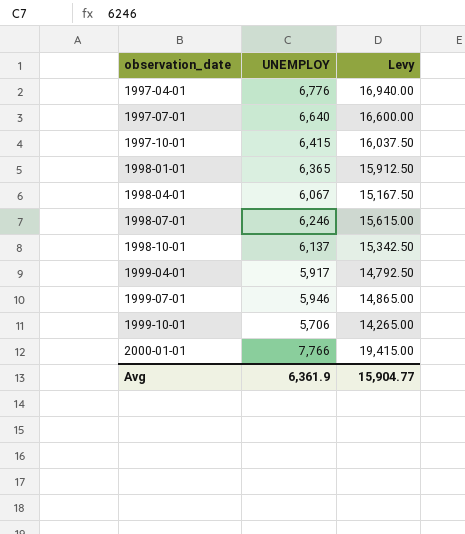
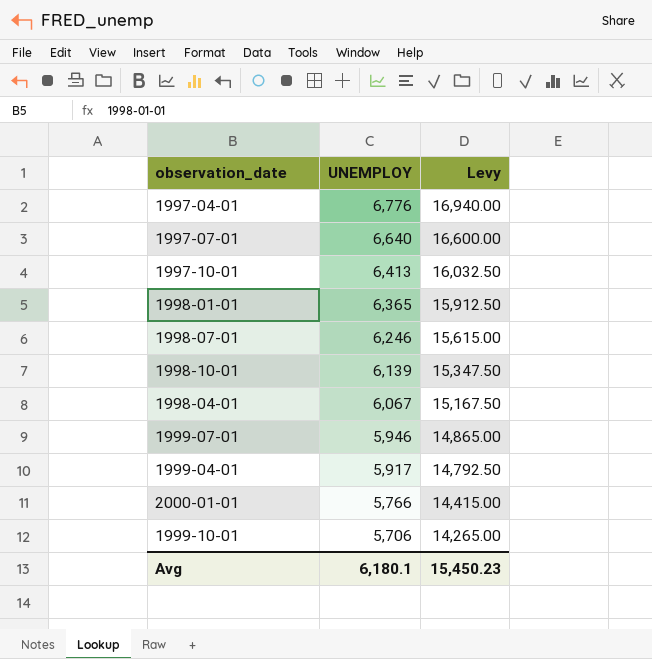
row order: observation_date ascending -> UNEMPLOY descending
1997-10-01 | UNEMPLOY: 6,415 -> 6,413
1997-10-01 | Levy: 16,037.50 -> 16,032.50
1998-10-01 | UNEMPLOY: 6,137 -> 6,139
1998-10-01 | Levy: 15,342.50 -> 15,347.50
2000-01-01 | UNEMPLOY: 7,766 -> 5,766
2000-01-01 | Levy: 19,415.00 -> 14,415.00
Avg | UNEMPLOY: 6,361.9 -> 6,180.1
Avg | Levy: 15,904.77 -> 15,450.23

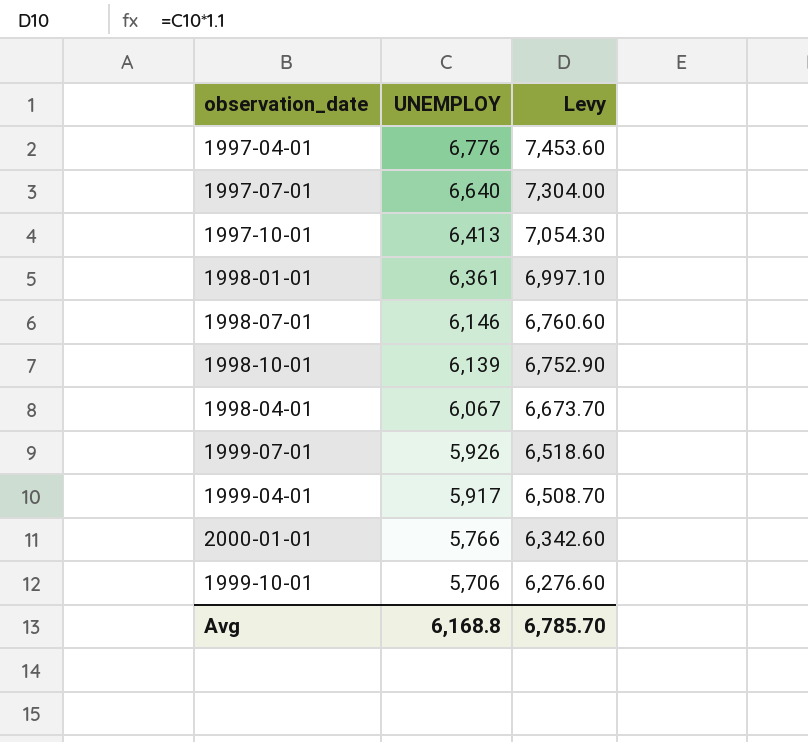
column Levy | formula: [UNEMPLOY] * 2.5 -> [UNEMPLOY] * 1.1
1998-01-01 | UNEMPLOY: 6,365 -> 6,361
1998-07-01 | UNEMPLOY: 6,246 -> 6,146
1999-07-01 | UNEMPLOY: 5,946 -> 5,926
Avg | UNEMPLOY: 6,180.1 -> 6,168.8
Avg | Levy: 15,450.23 -> 6,785.70

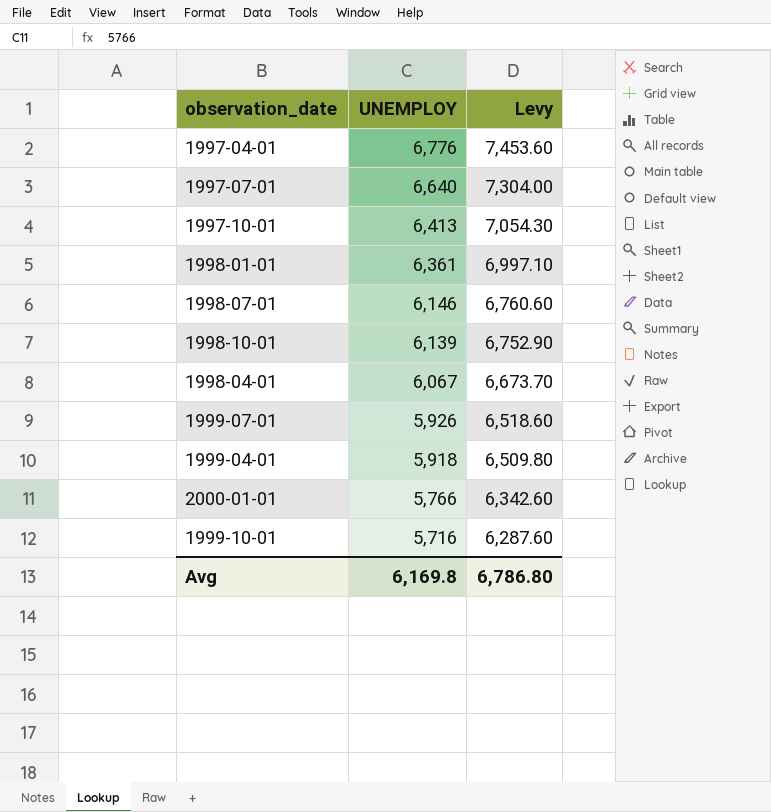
1999-04-01 | UNEMPLOY: 5,917 -> 5,918
1999-04-01 | Levy: 6,508.70 -> 6,509.80
1999-10-01 | UNEMPLOY: 5,706 -> 5,716
1999-10-01 | Levy: 6,276.60 -> 6,287.60
Avg | UNEMPLOY: 6,168.8 -> 6,169.8
Avg | Levy: 6,785.70 -> 6,786.80

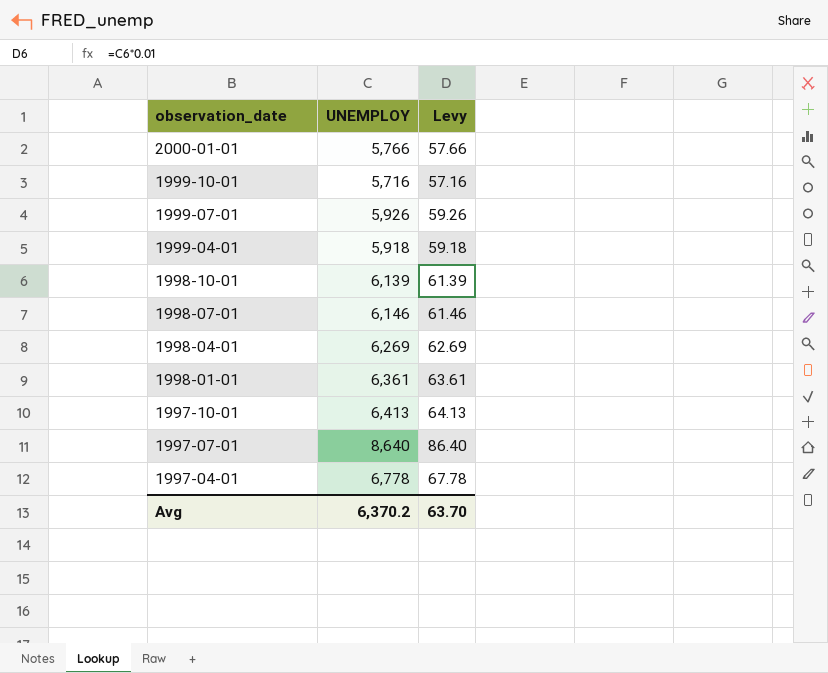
row order: UNEMPLOY descending -> observation_date descending
column Levy | formula: [UNEMPLOY] * 1.1 -> [UNEMPLOY] * 0.01
1998-04-01 | UNEMPLOY: 6,067 -> 6,269
1997-07-01 | UNEMPLOY: 6,640 -> 8,640
1997-04-01 | UNEMPLOY: 6,776 -> 6,778
Avg | UNEMPLOY: 6,169.8 -> 6,370.2
Avg | Levy: 6,786.80 -> 63.70

